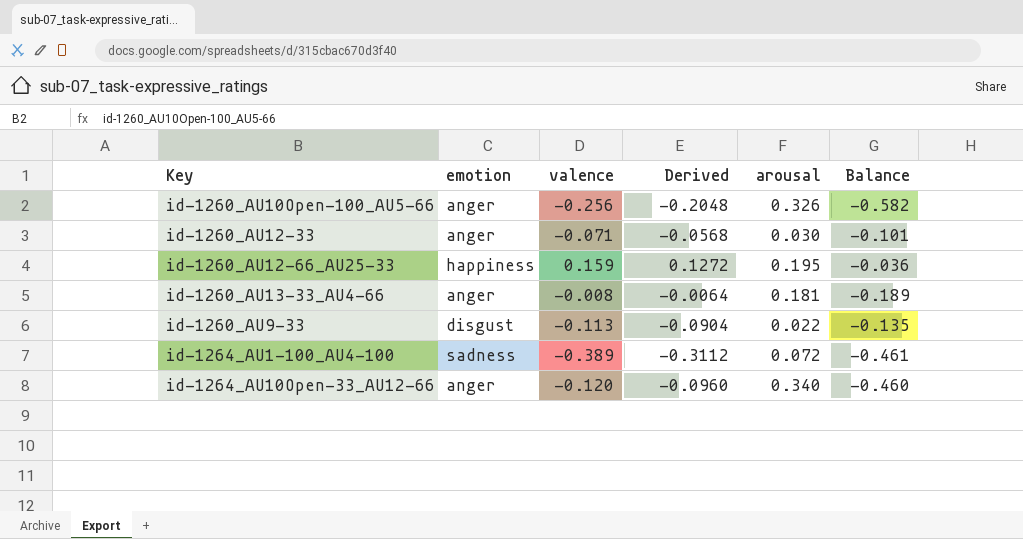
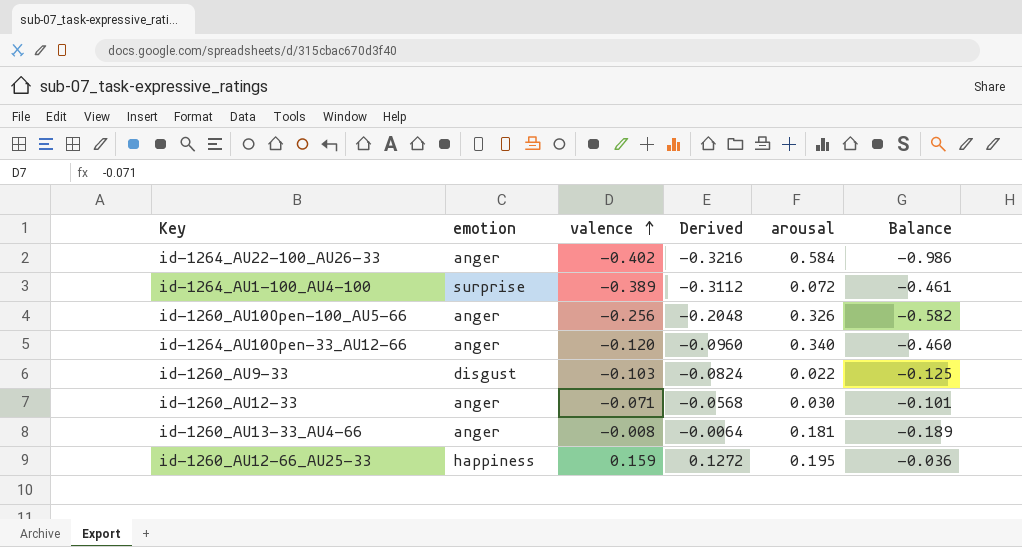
row order: none -> valence ascending
row id-1264_AU22-100_AU26-33: none -> anger | -0.402 | -0.3216 | 0.584 | -0.986
id-1264_AU1-100_AU4-100 | emotion: sadness -> surprise
id-1260_AU9-33 | valence: -0.113 -> -0.103
id-1260_AU9-33 | Derived: -0.0904 -> -0.0824
id-1260_AU9-33 | Balance: -0.135 -> -0.125

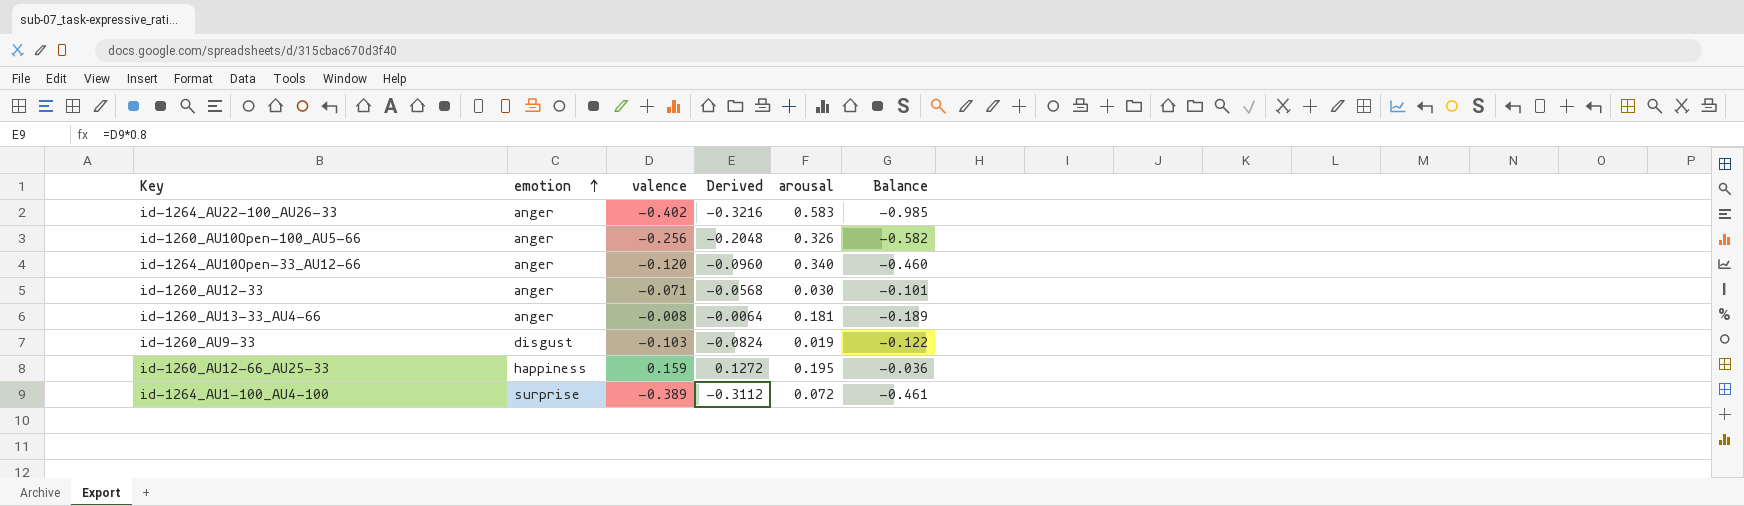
row order: valence ascending -> emotion ascending
id-1264_AU22-100_AU26-33 | arousal: 0.584 -> 0.583
id-1264_AU22-100_AU26-33 | Balance: -0.986 -> -0.985
id-1260_AU9-33 | arousal: 0.022 -> 0.019
id-1260_AU9-33 | Balance: -0.125 -> -0.122

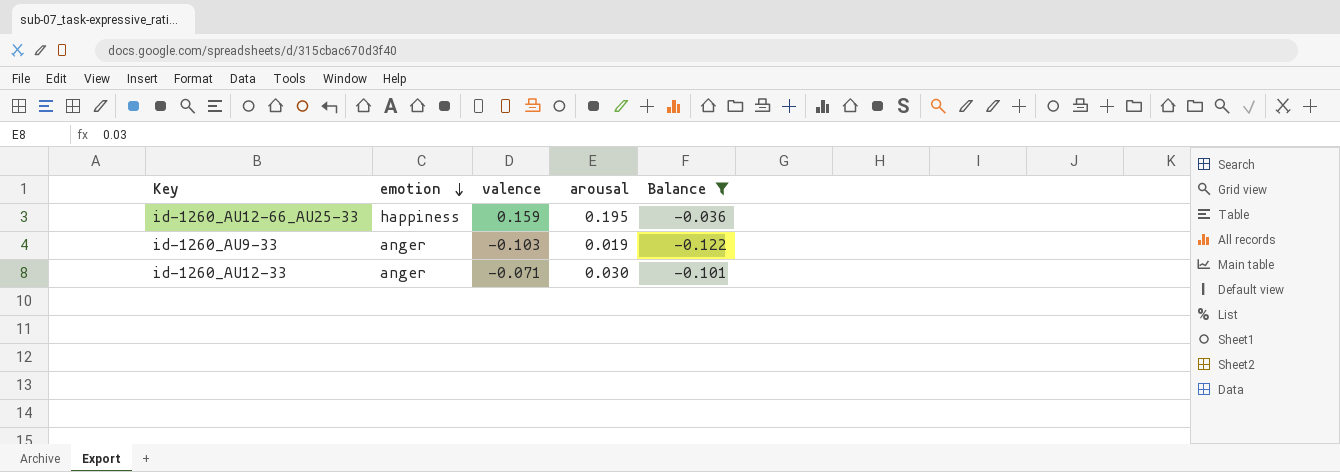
filter: none -> Balance >= -0.122
row order: emotion ascending -> emotion descending
column Derived | formula: [valence] * 0.8 -> none
id-1260_AU9-33 | emotion: disgust -> anger

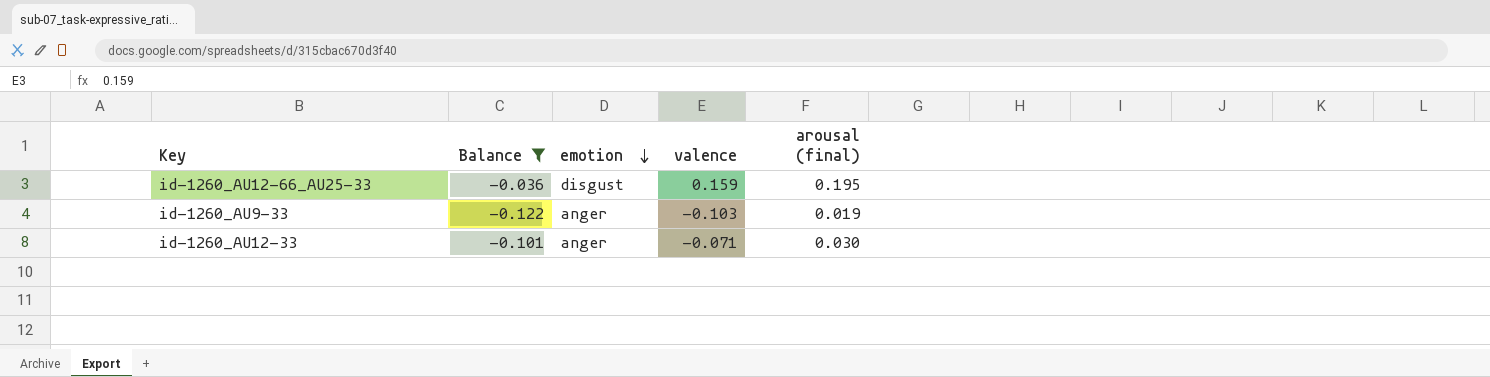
column Balance | position: 5 -> 2
column name: arousal -> arousal (final)
id-1260_AU12-66_AU25-33 | emotion: happiness -> disgust

